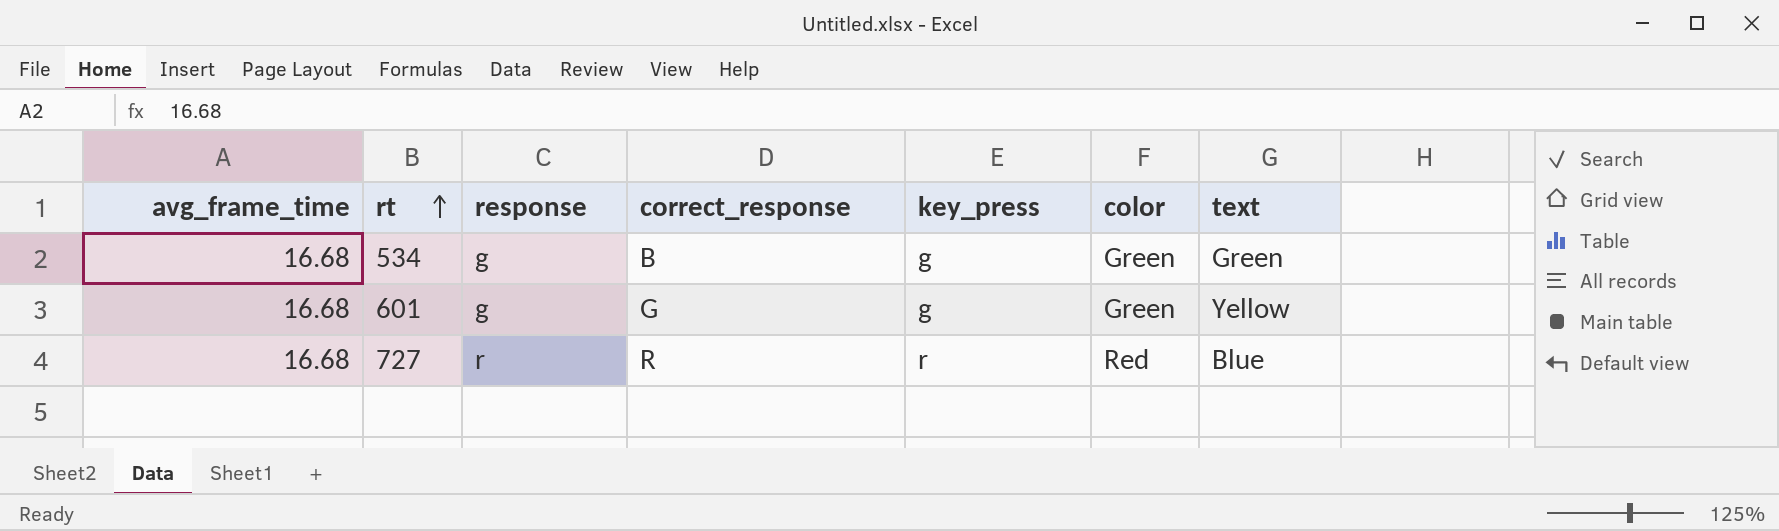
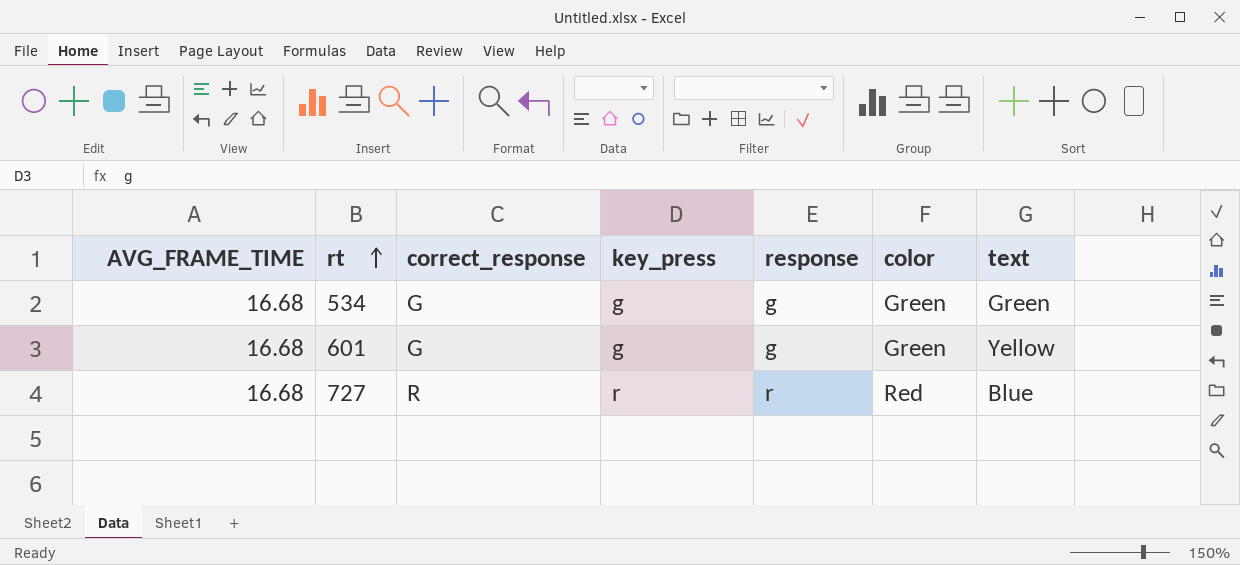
column name: avg_frame_time -> AVG_FRAME_TIME
column response | position: 3 -> 5
534 | correct_response: B -> G

